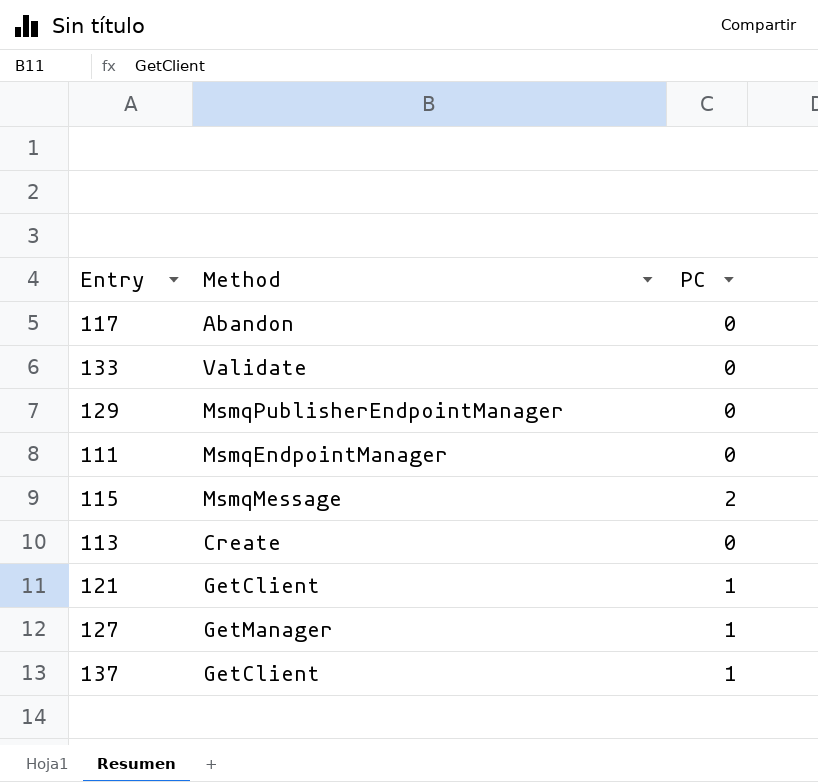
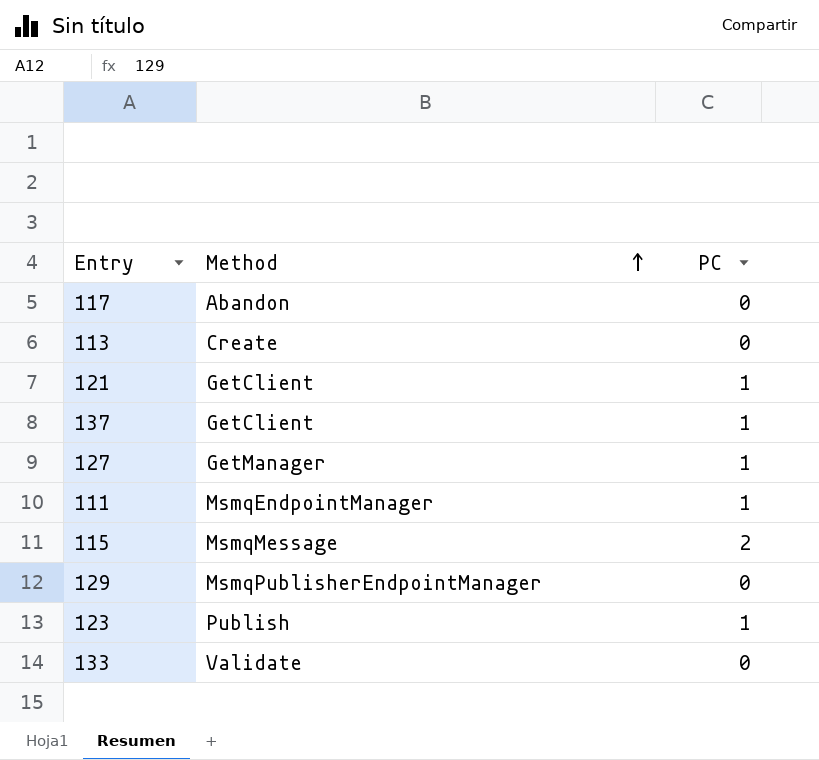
row order: none -> Method ascending
111 | PC: 0 -> 1
row 123: none -> Publish | 1

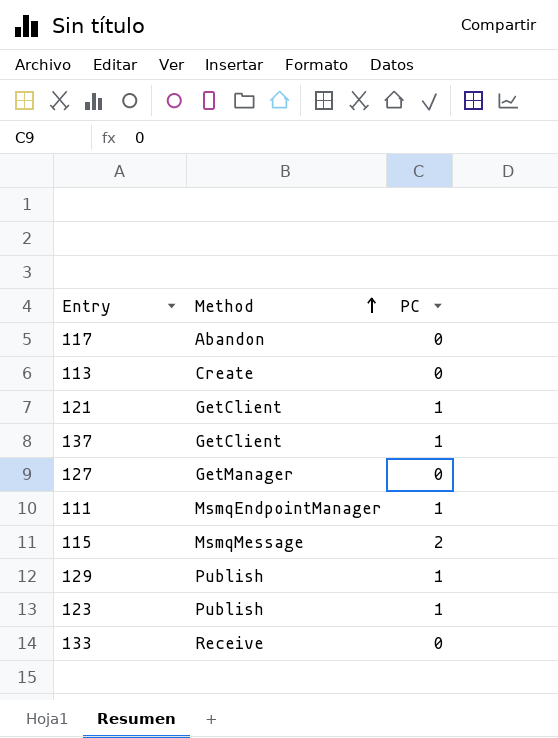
127 | PC: 1 -> 0
129 | Method: MsmqPublisherEndpointManager -> Publish
129 | PC: 0 -> 1
133 | Method: Validate -> Receive

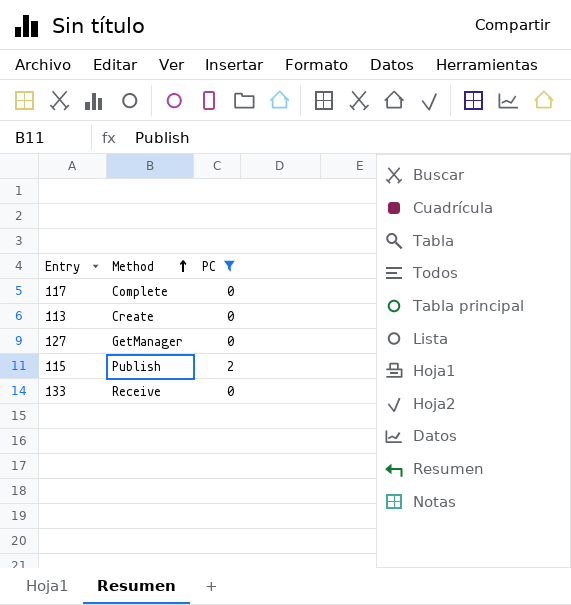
filter: none -> PC != 1
117 | Method: Abandon -> Complete
115 | Method: MsmqMessage -> Publish

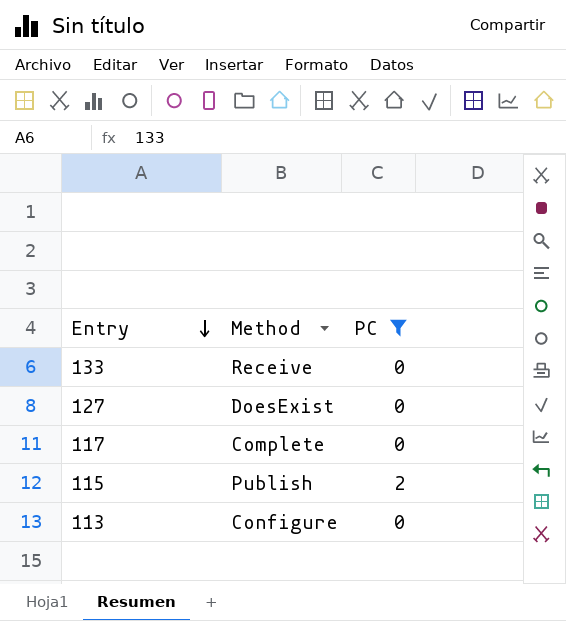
row order: Method ascending -> Entry descending
127 | Method: GetManager -> DoesExist
113 | Method: Create -> Configure

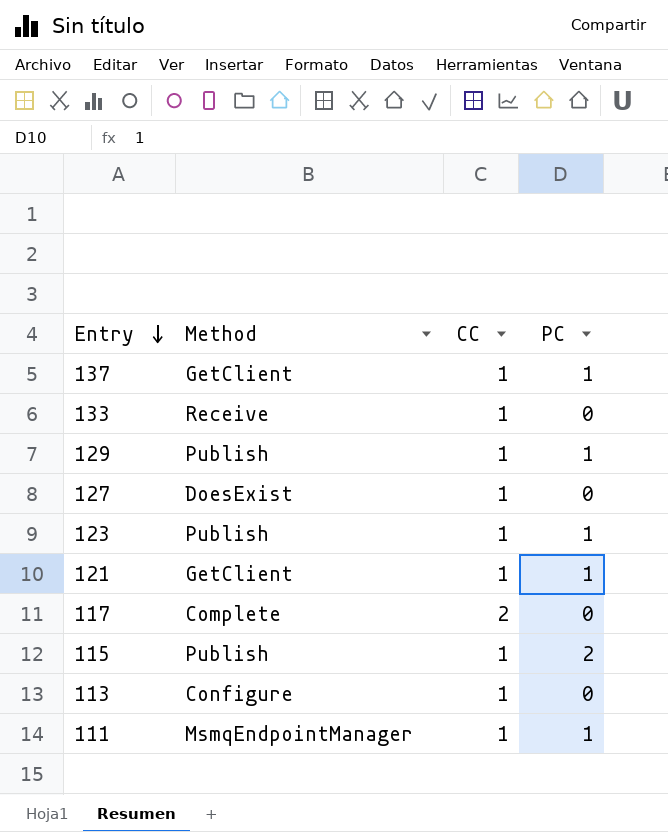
filter: PC != 1 -> none
column CC | position: none -> 3

